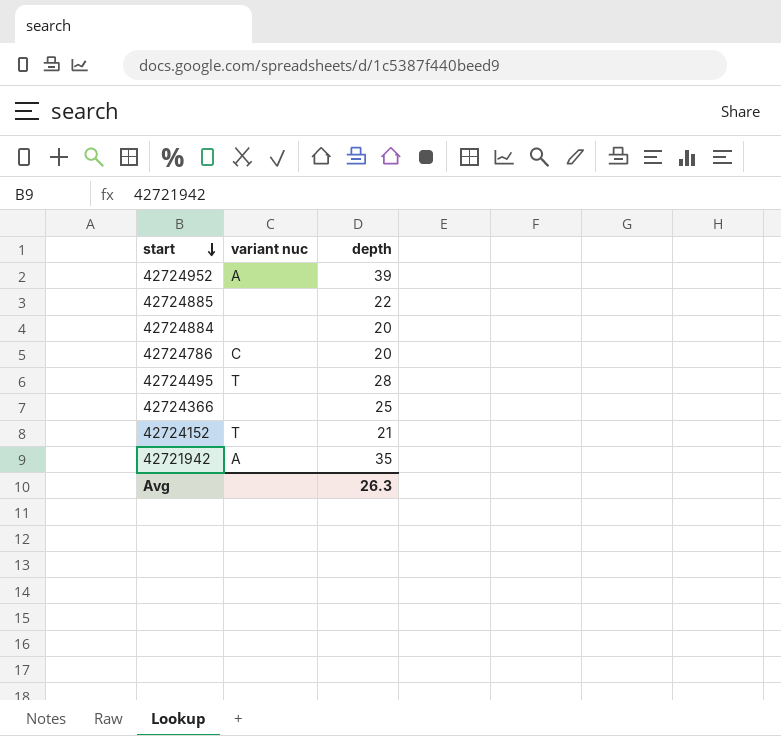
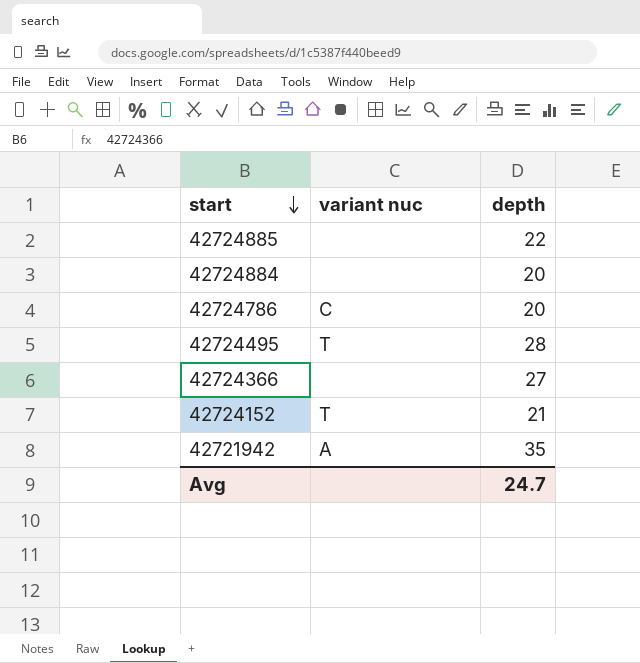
row 42724952: A | 39 -> none
42724366 | depth: 25 -> 27
Avg | depth: 26.3 -> 24.7

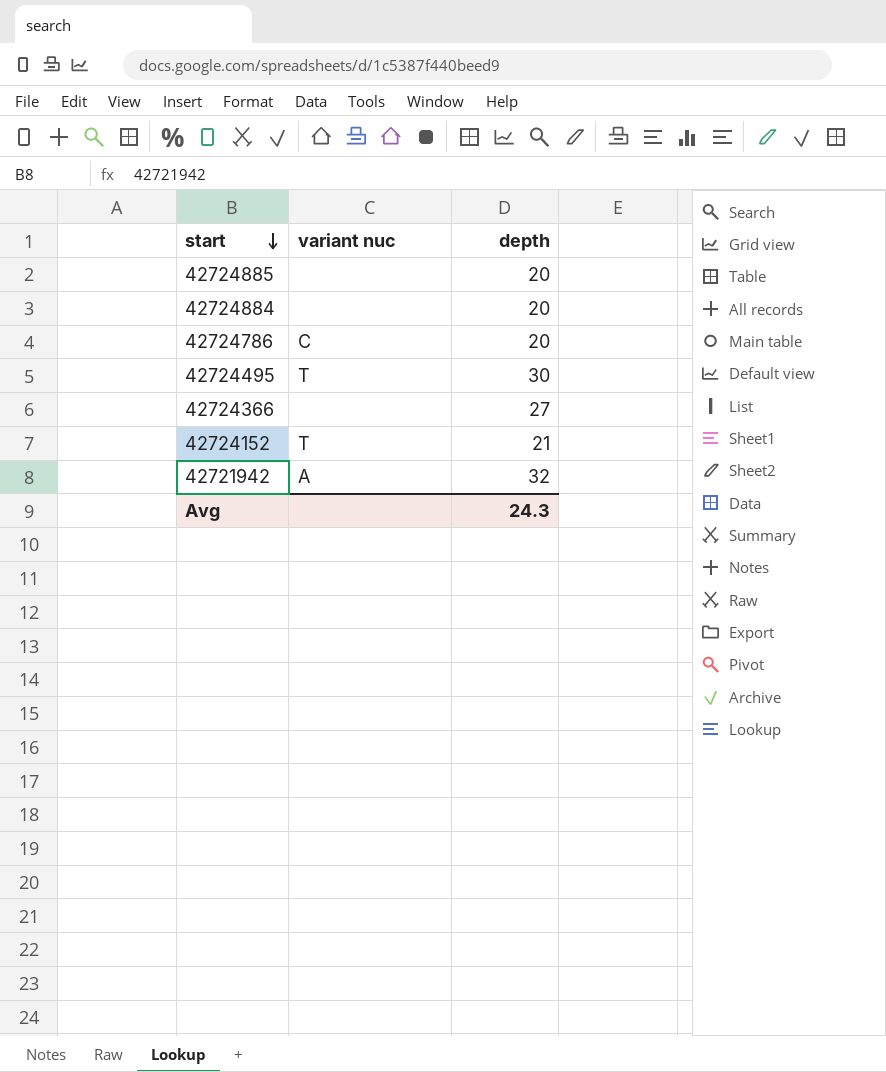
42724885 | depth: 22 -> 20
42724495 | depth: 28 -> 30
42721942 | depth: 35 -> 32
Avg | depth: 24.7 -> 24.3

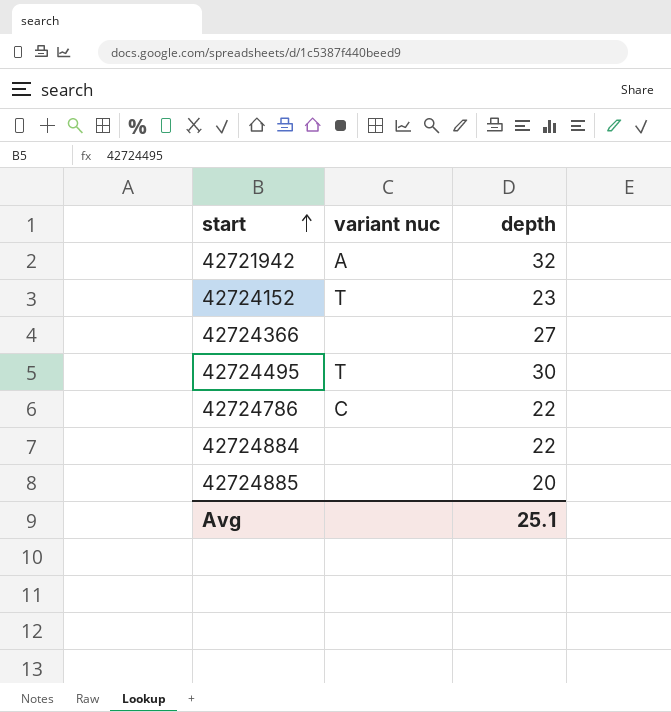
row order: start descending -> start ascending
42724152 | depth: 21 -> 23
42724786 | depth: 20 -> 22
42724884 | depth: 20 -> 22
Avg | depth: 24.3 -> 25.1

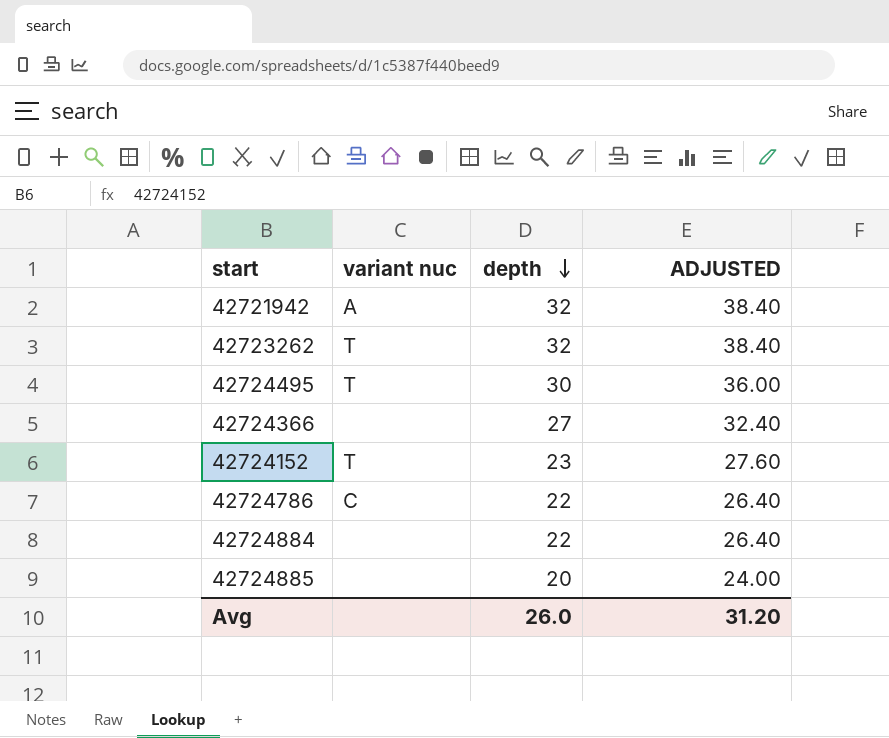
row order: start ascending -> depth descending
column ADJUSTED | formula: none -> [depth] * 1.2
row 42723262: none -> T | 32 | 38.40
Avg | depth: 25.1 -> 26.0

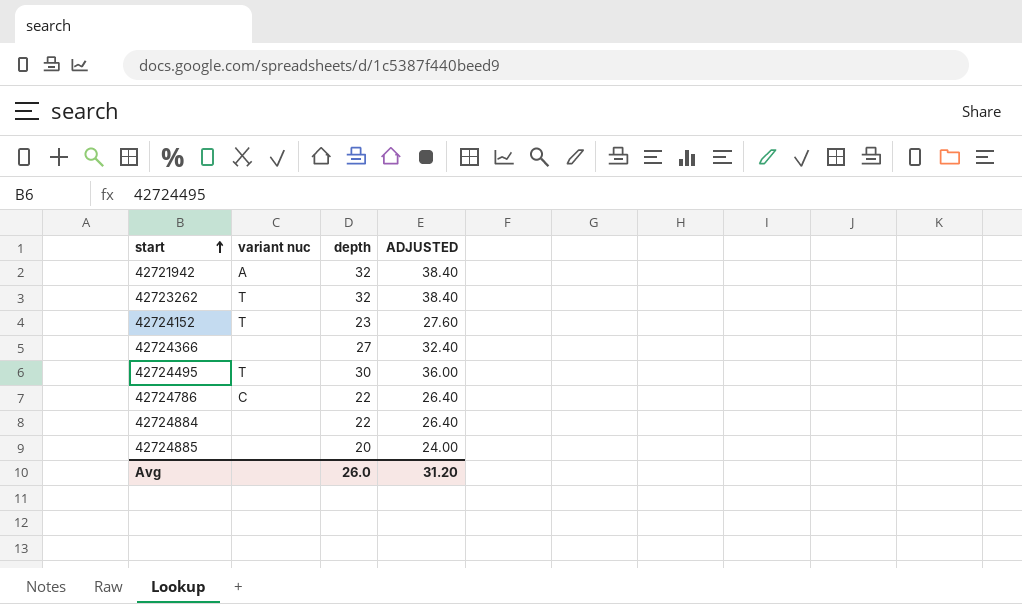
row order: depth descending -> start ascending

